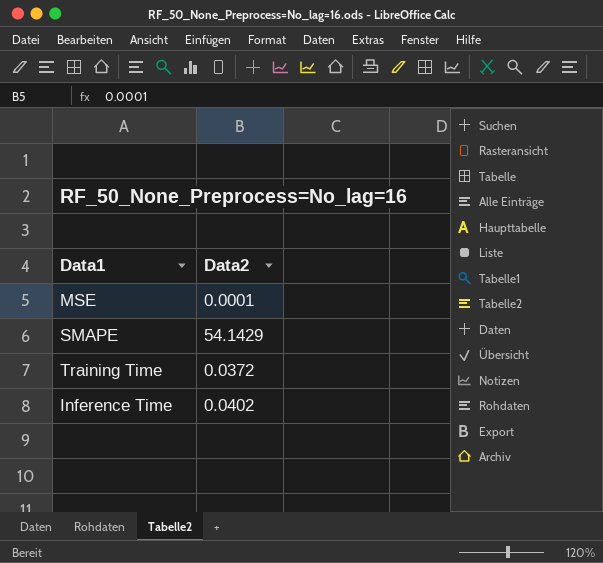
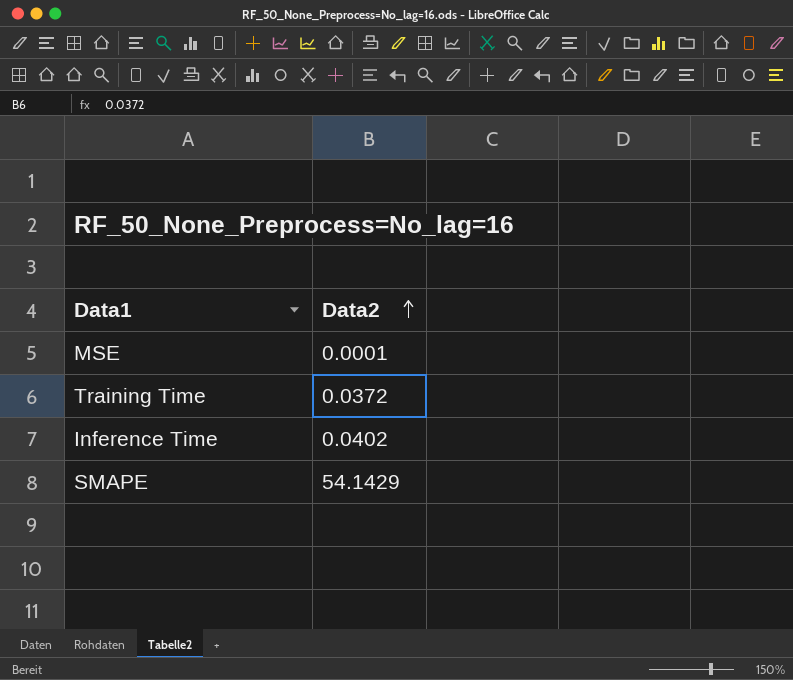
row order: none -> Data2 ascending

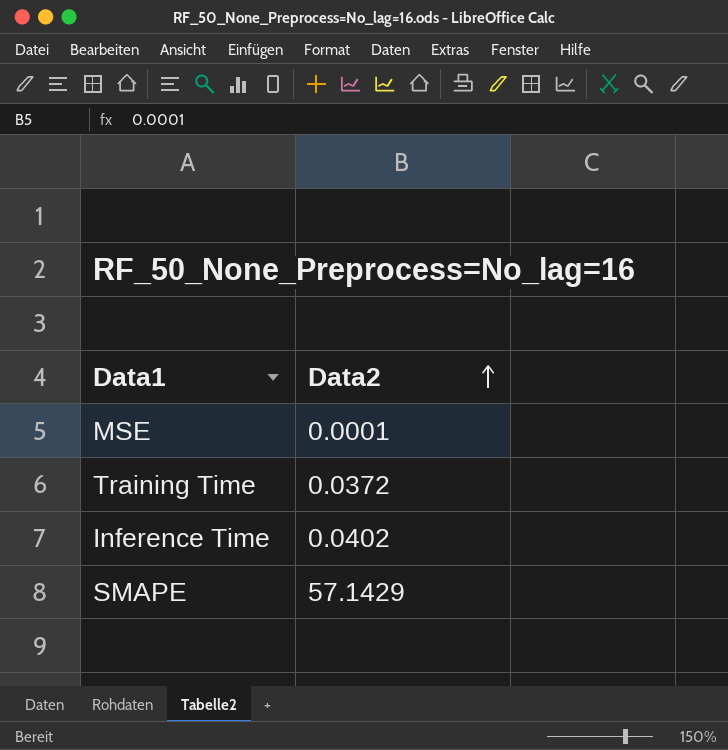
SMAPE | Data2: 54.1429 -> 57.1429

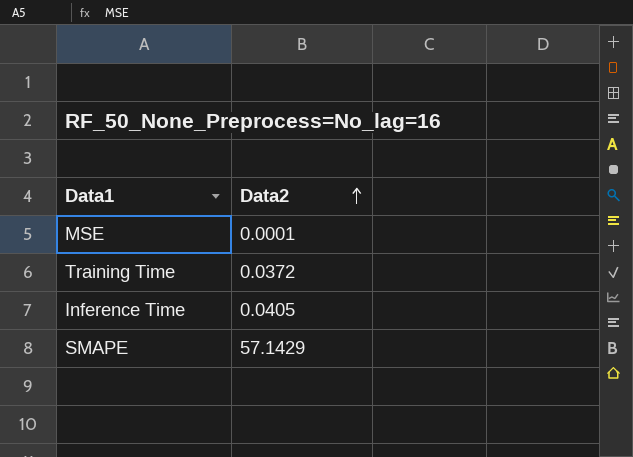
Inference Time | Data2: 0.0402 -> 0.0405

